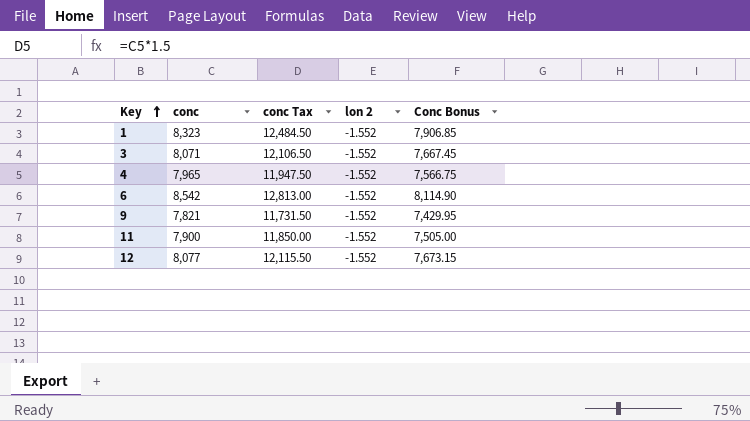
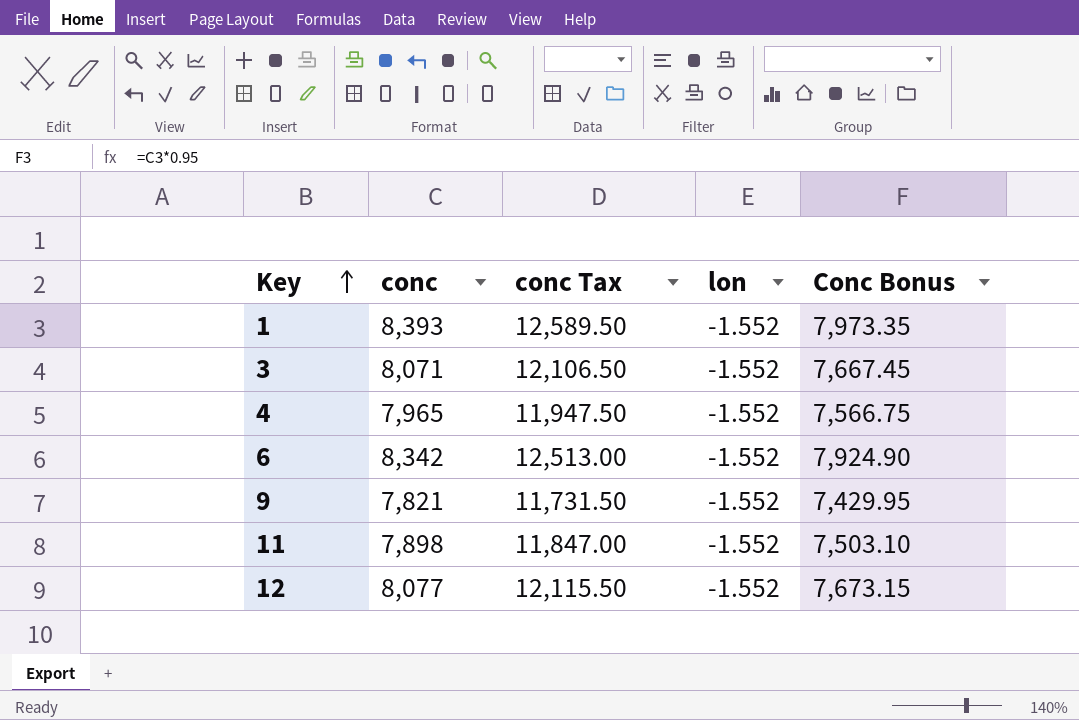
column name: lon 2 -> lon
1 | conc: 8,323 -> 8,393
1 | conc Tax: 12,484.50 -> 12,589.50
1 | Conc Bonus: 7,906.85 -> 7,973.35
6 | conc: 8,542 -> 8,342
6 | conc Tax: 12,813.00 -> 12,513.00
6 | Conc Bonus: 8,114.90 -> 7,924.90
11 | conc: 7,900 -> 7,898
11 | conc Tax: 11,850.00 -> 11,847.00
11 | Conc Bonus: 7,505.00 -> 7,503.10

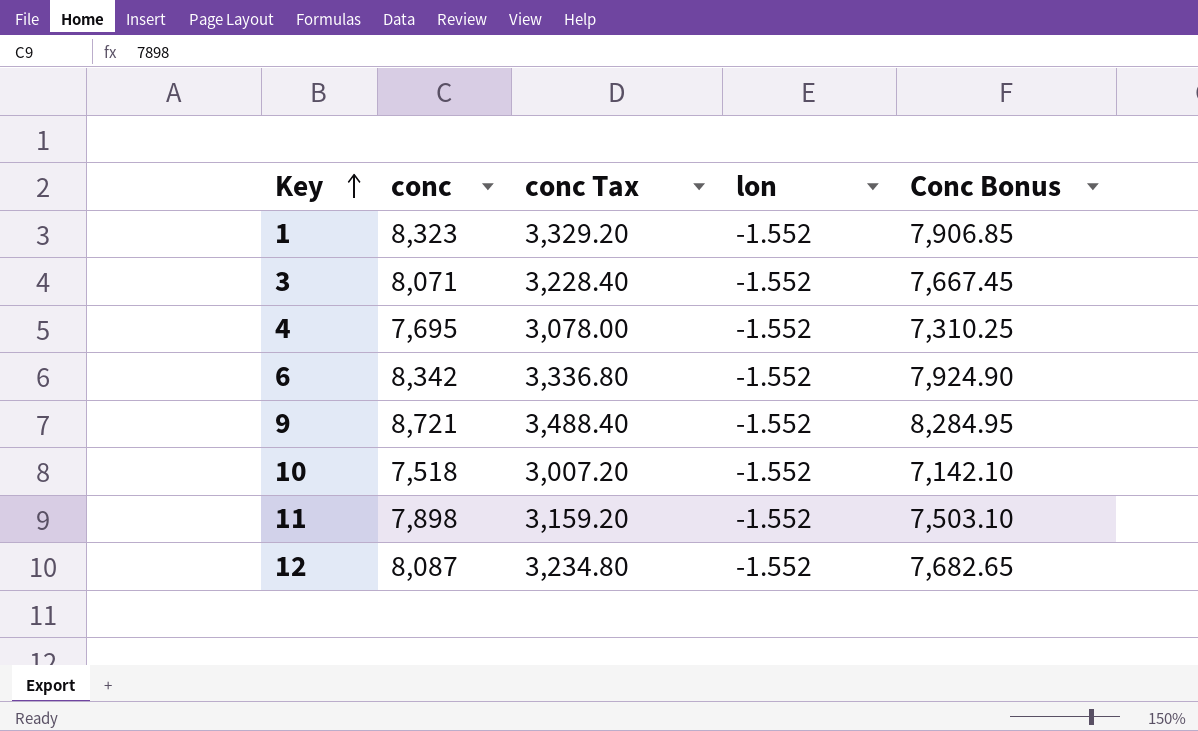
column conc Tax | formula: [conc] * 1.5 -> [conc] * 0.4
1 | conc: 8,393 -> 8,323
1 | Conc Bonus: 7,973.35 -> 7,906.85
4 | conc: 7,965 -> 7,695
4 | Conc Bonus: 7,566.75 -> 7,310.25
9 | conc: 7,821 -> 8,721
9 | Conc Bonus: 7,429.95 -> 8,284.95
row 10: none -> 7,518 | 3,007.20 | -1.552 | 7,142.10
12 | conc: 8,077 -> 8,087
12 | Conc Bonus: 7,673.15 -> 7,682.65

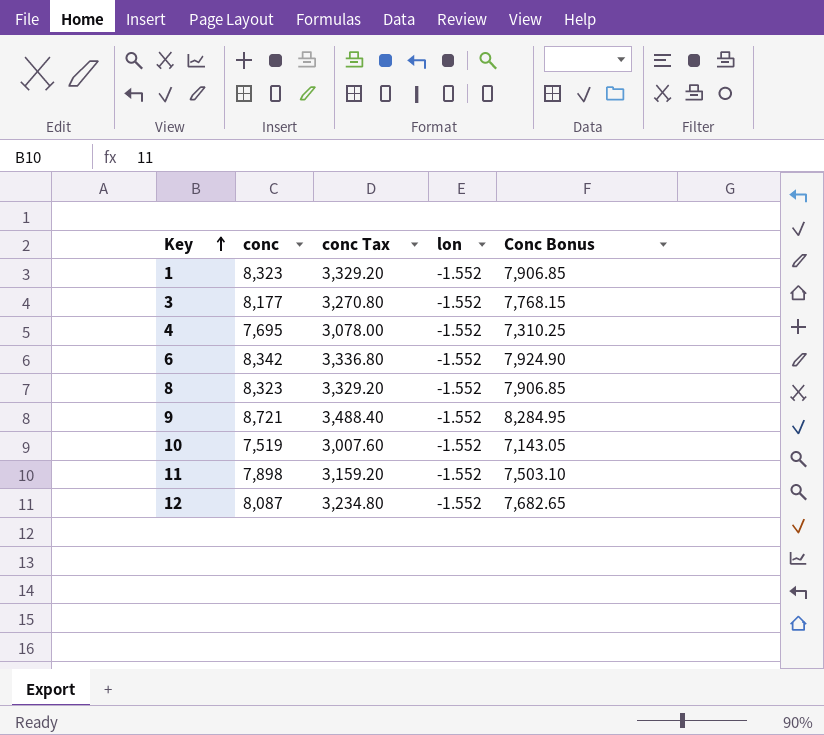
3 | conc: 8,071 -> 8,177
3 | conc Tax: 3,228.40 -> 3,270.80
3 | Conc Bonus: 7,667.45 -> 7,768.15
row 8: none -> 8,323 | 3,329.20 | -1.552 | 7,906.85
10 | conc: 7,518 -> 7,519
10 | conc Tax: 3,007.20 -> 3,007.60
10 | Conc Bonus: 7,142.10 -> 7,143.05

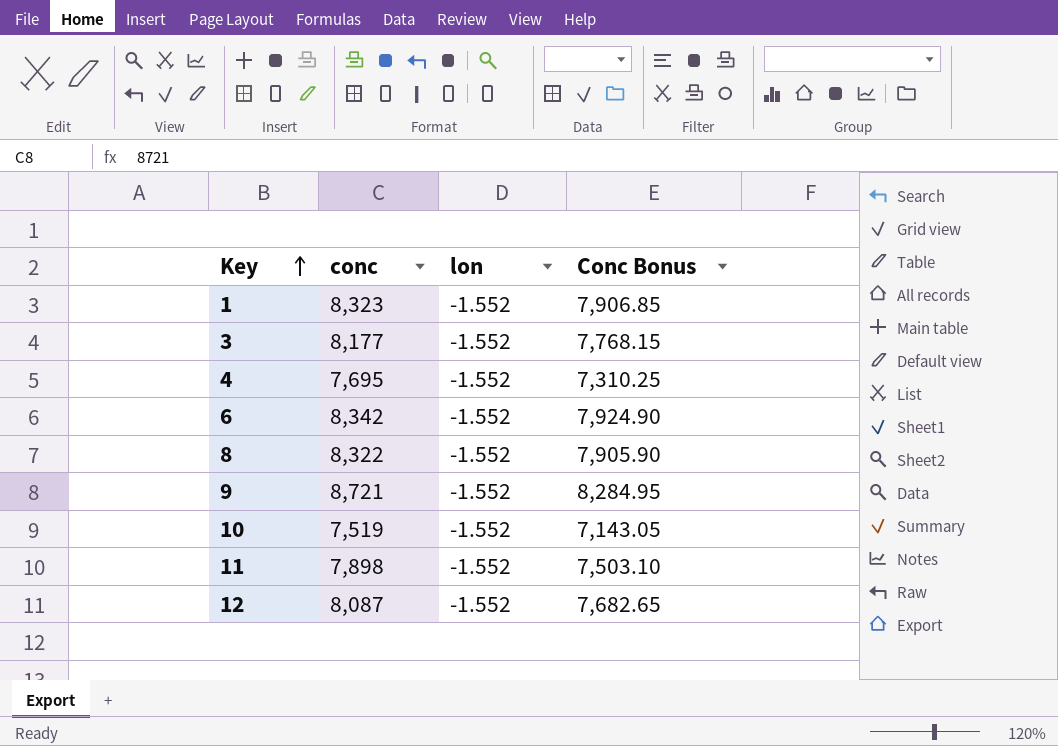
column conc Tax | formula: [conc] * 0.4 -> none
8 | conc: 8,323 -> 8,322
8 | Conc Bonus: 7,906.85 -> 7,905.90

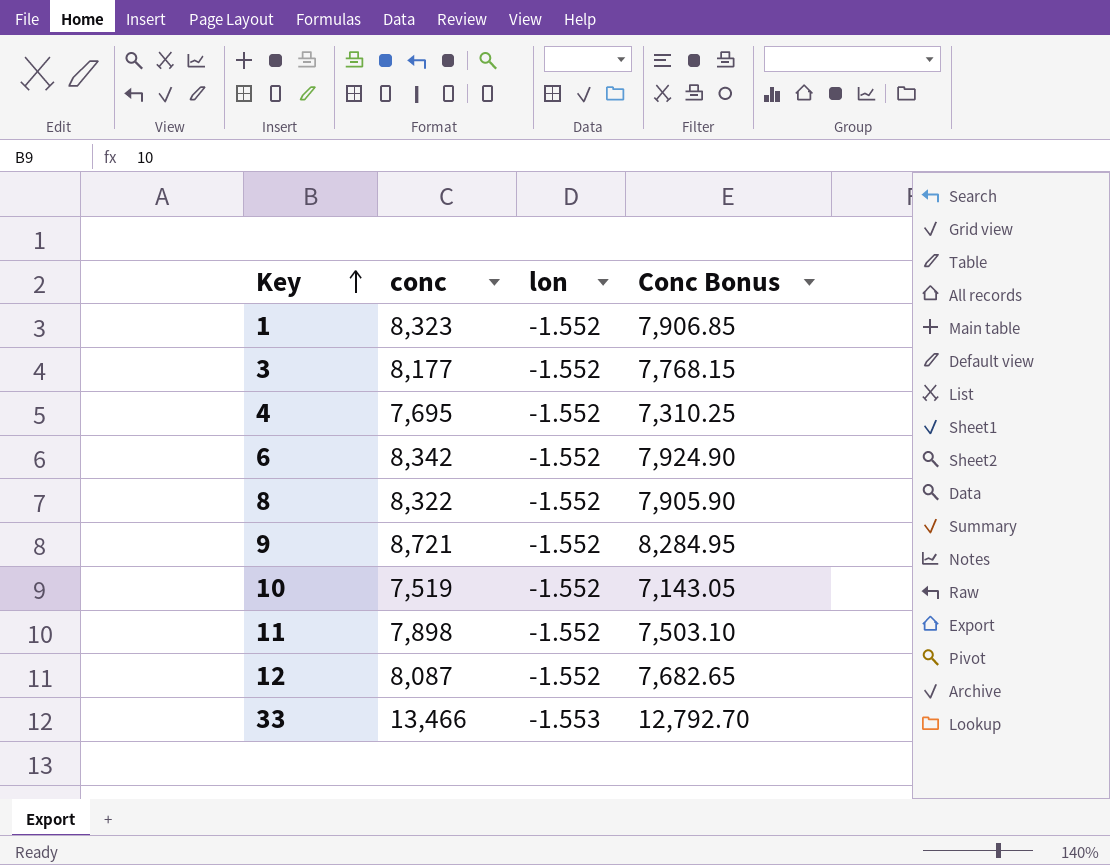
row 33: none -> 13,466 | -1.553 | 12,792.70

